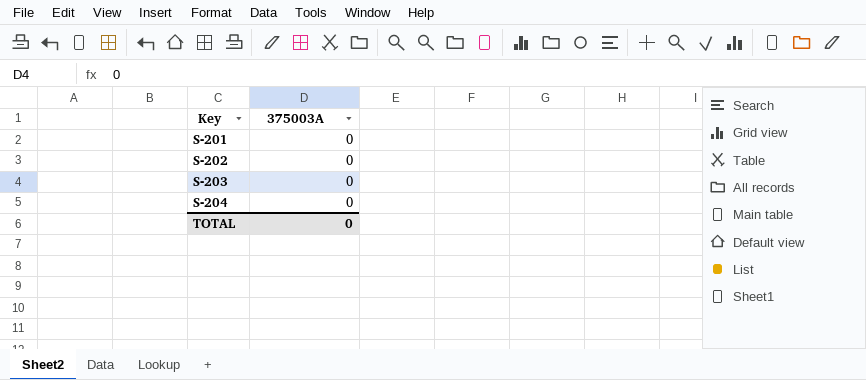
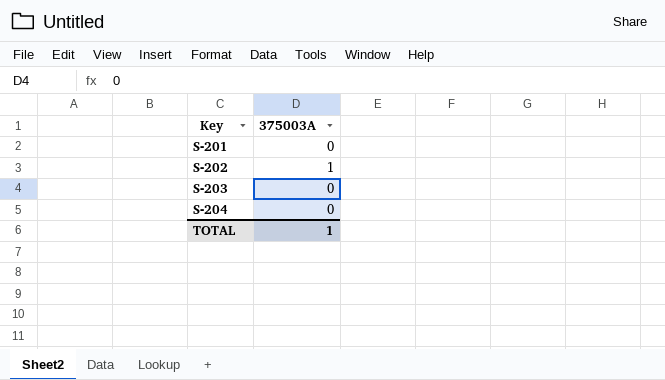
S-202 | 375003A: 0 -> 1
TOTAL | 375003A: 0 -> 1

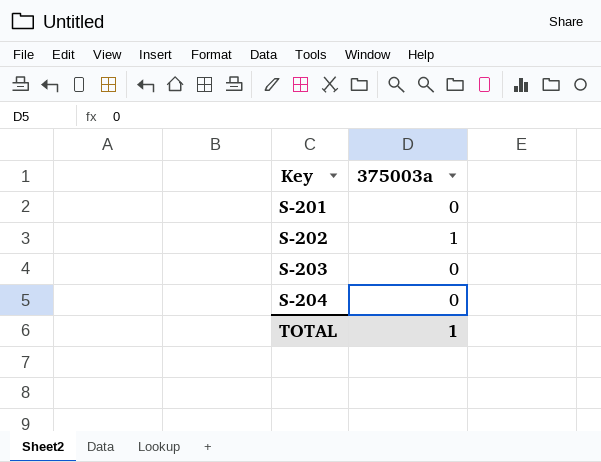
column name: 375003A -> 375003a

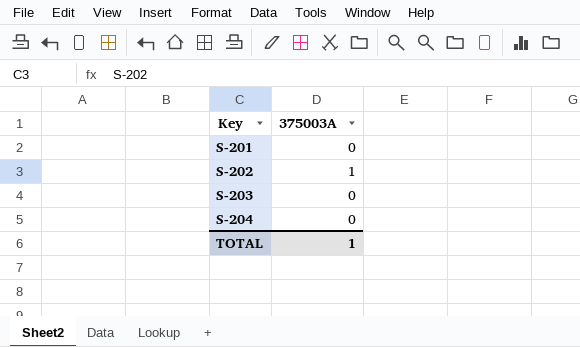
column name: 375003a -> 375003A

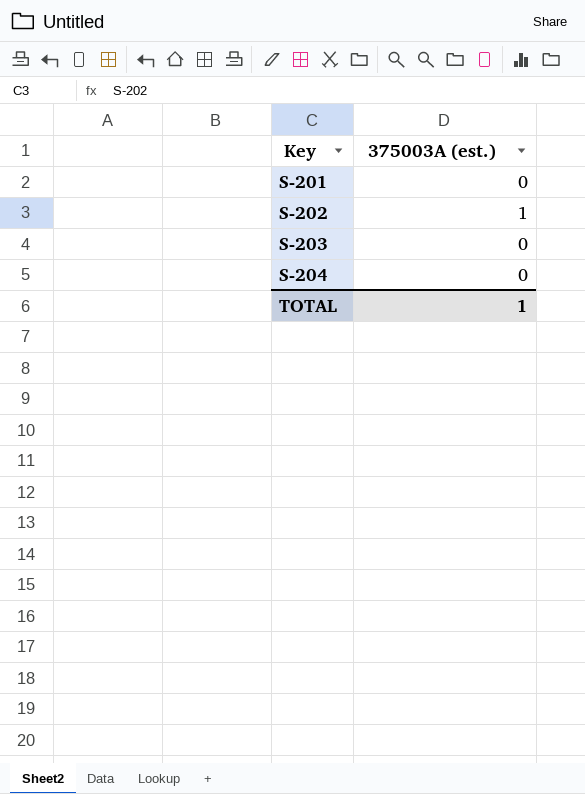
column name: 375003A -> 375003A (est.)

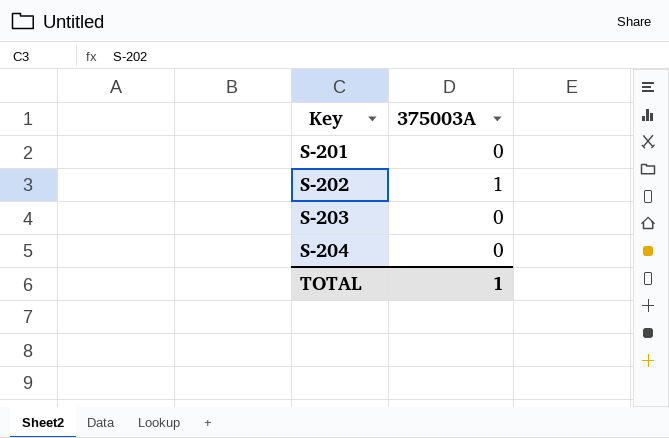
column name: 375003A (est.) -> 375003A

